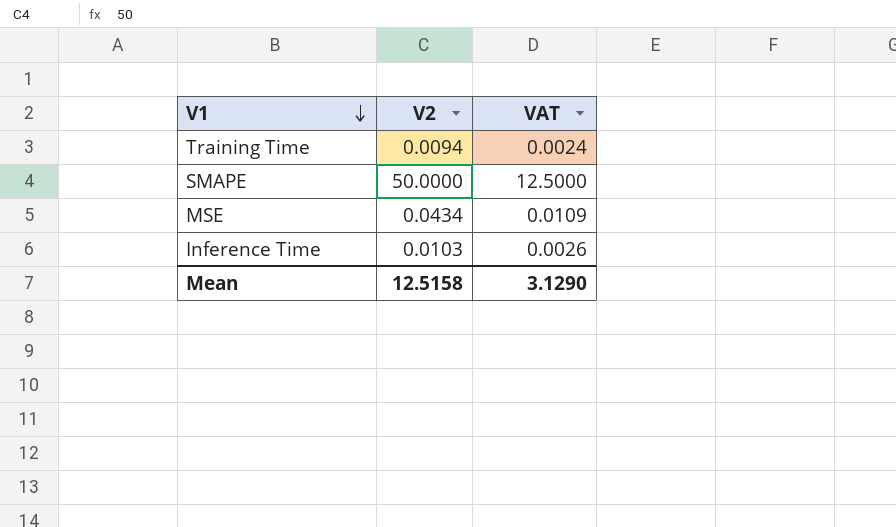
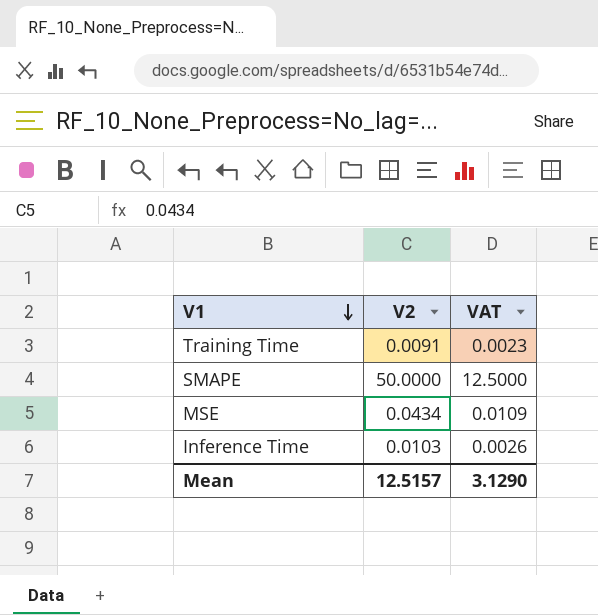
Training Time | V2: 0.0094 -> 0.0091
Training Time | VAT: 0.0024 -> 0.0023
Mean | V2: 12.5158 -> 12.5157

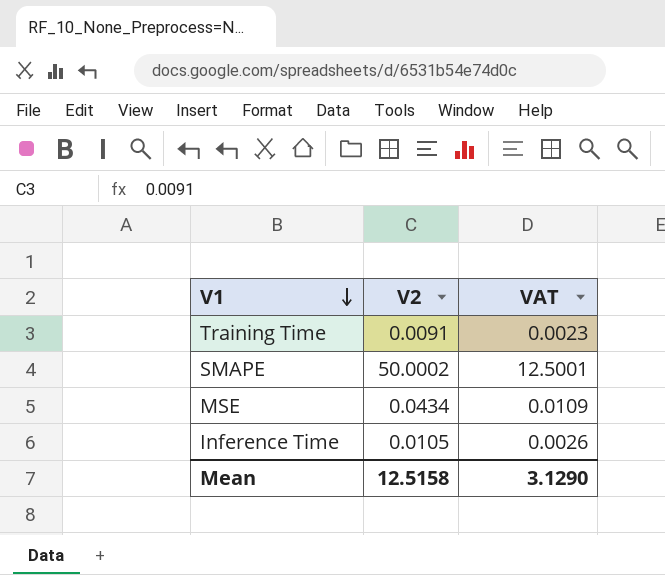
SMAPE | V2: 50.0000 -> 50.0002
SMAPE | VAT: 12.5000 -> 12.5001
Inference Time | V2: 0.0103 -> 0.0105
Mean | V2: 12.5157 -> 12.5158

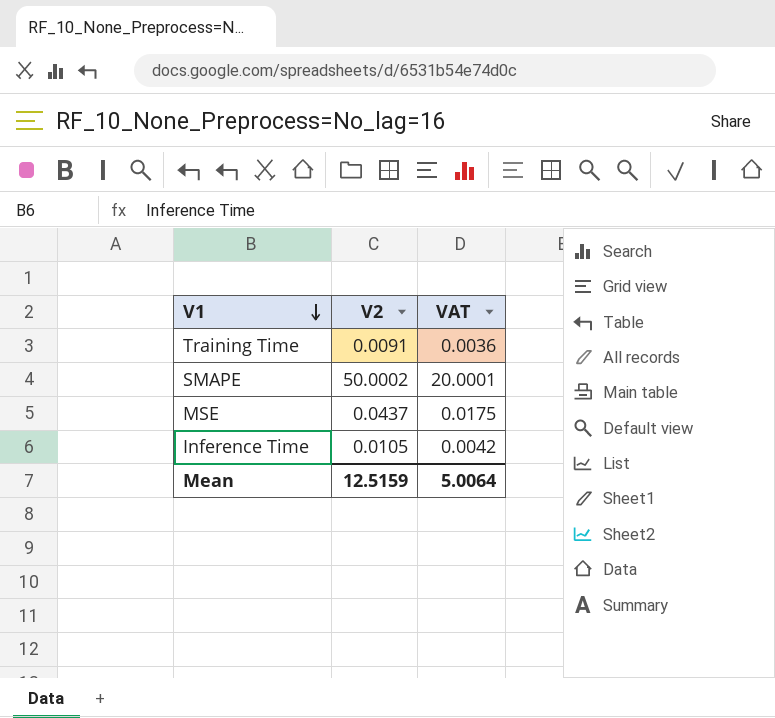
column VAT | formula: [V2] * 0.25 -> [V2] * 0.4
MSE | V2: 0.0434 -> 0.0437
Mean | V2: 12.5158 -> 12.5159
Mean | VAT: 3.1290 -> 5.0064

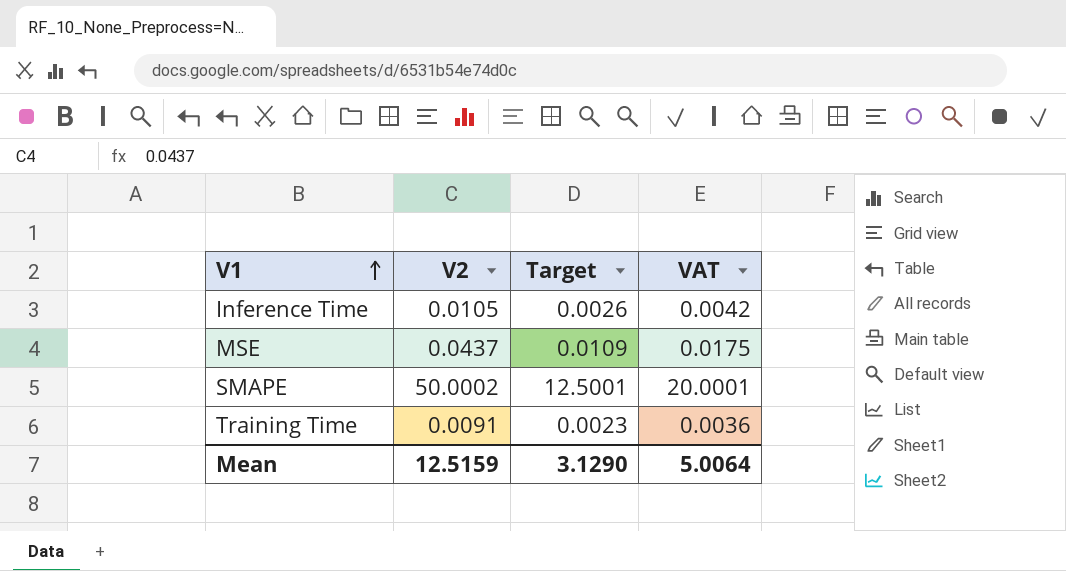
row order: V1 descending -> V1 ascending
column Target | formula: none -> [V2] * 0.25

